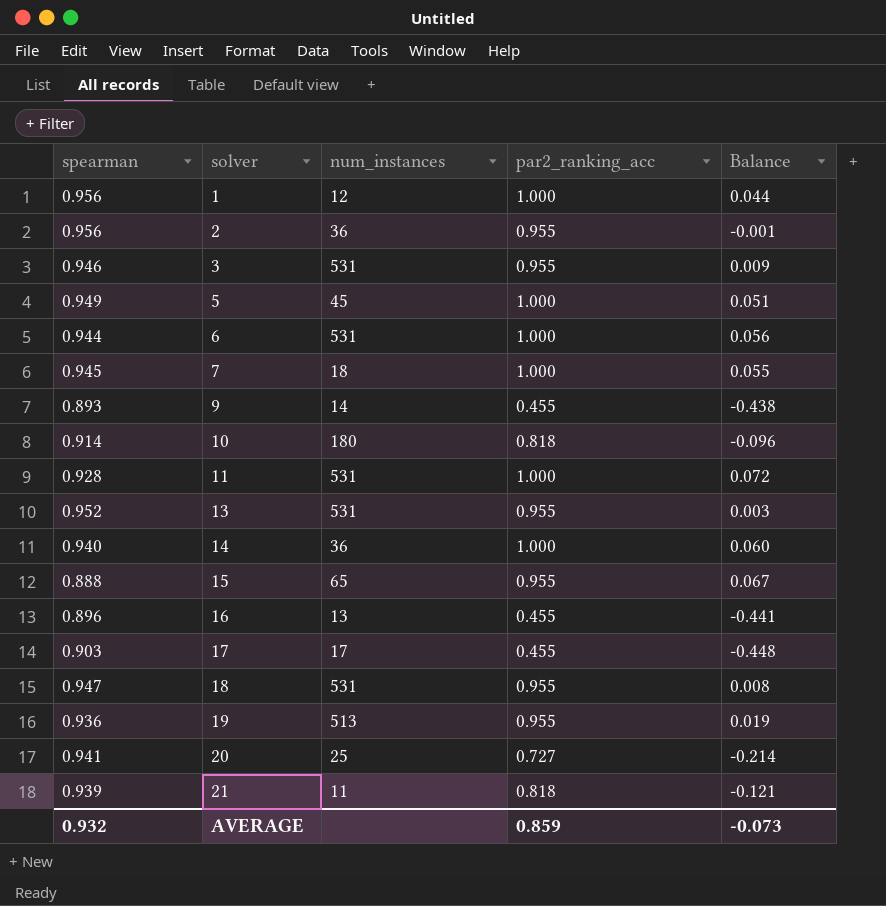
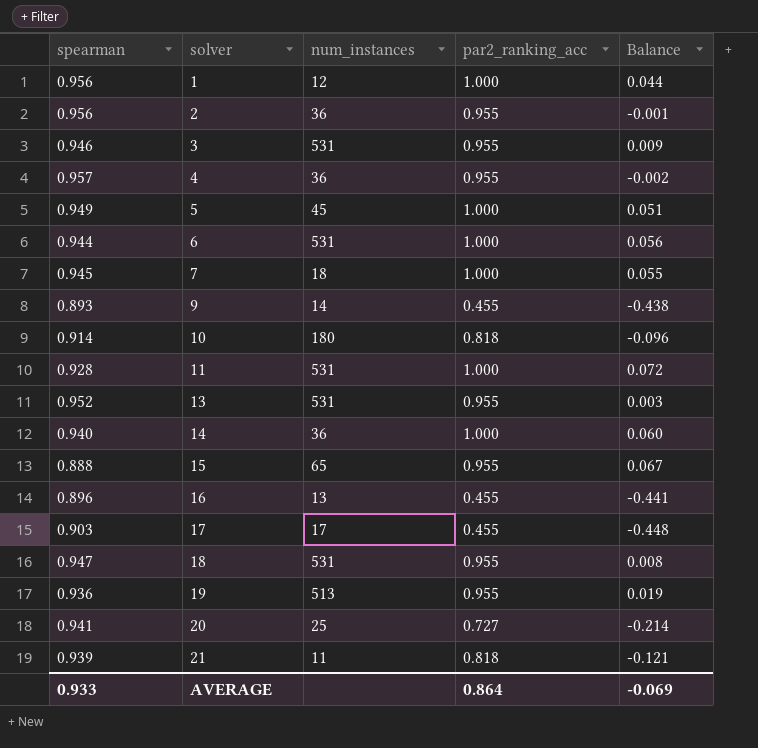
row 4: none -> 0.957 | 36 | 0.955 | -0.002
AVERAGE | spearman: 0.932 -> 0.933
AVERAGE | par2_ranking_acc: 0.859 -> 0.864
AVERAGE | Balance: -0.073 -> -0.069

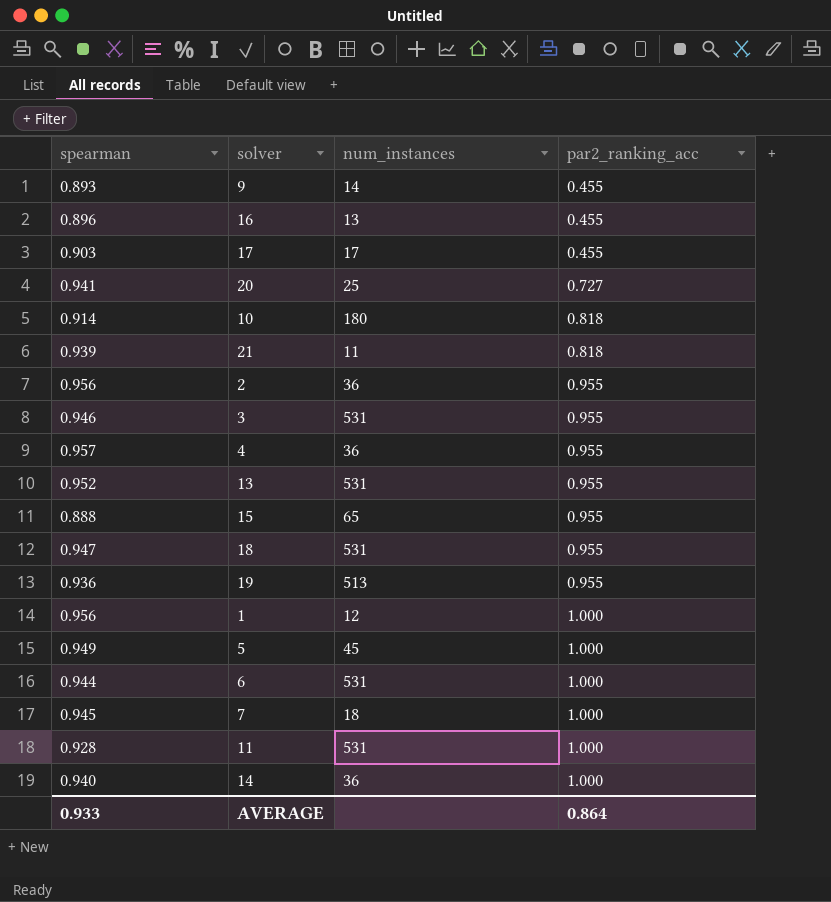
row order: solver ascending -> par2_ranking_acc ascending
column Balance | formula: [par2_ranking_acc] - [spearman] -> none

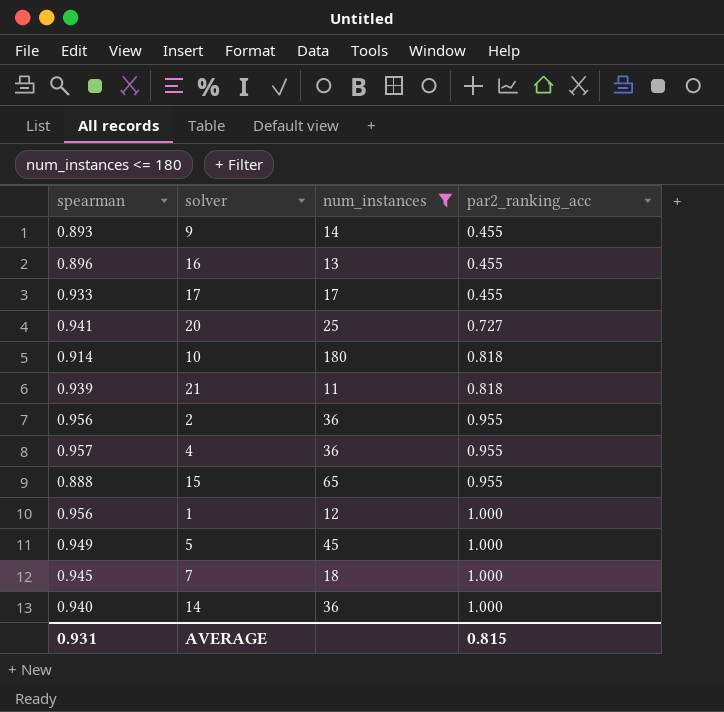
filter: none -> num_instances <= 180
17 | spearman: 0.903 -> 0.933
AVERAGE | spearman: 0.933 -> 0.931
AVERAGE | par2_ranking_acc: 0.864 -> 0.815

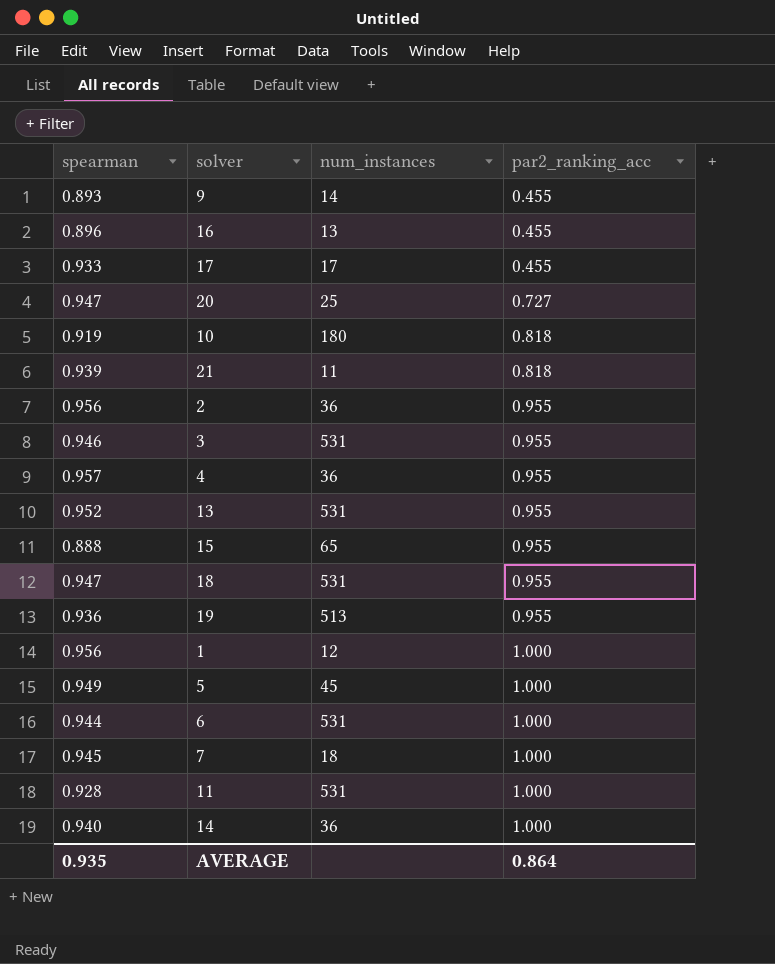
filter: num_instances <= 180 -> none
20 | spearman: 0.941 -> 0.947
10 | spearman: 0.914 -> 0.919
AVERAGE | spearman: 0.931 -> 0.935
AVERAGE | par2_ranking_acc: 0.815 -> 0.864

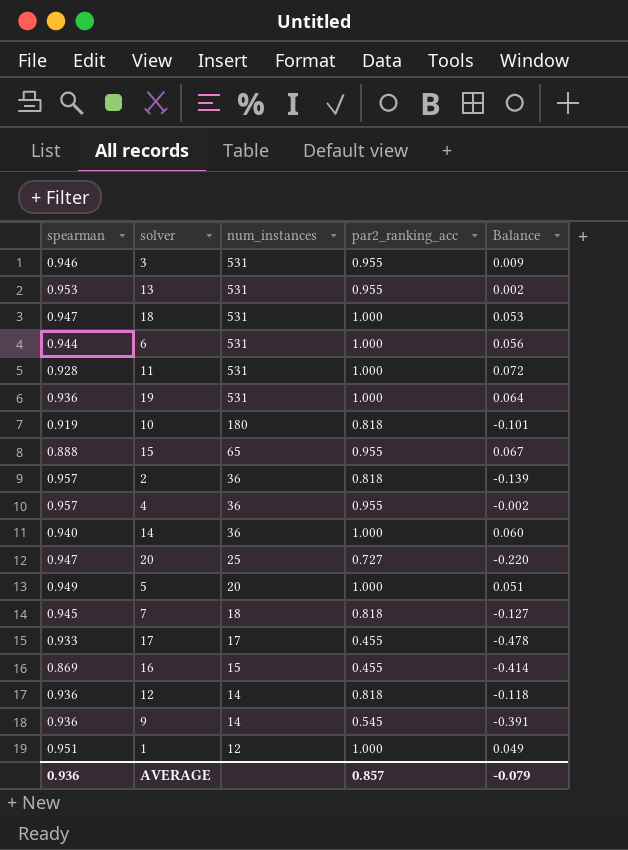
row order: par2_ranking_acc ascending -> num_instances descending
column Balance | formula: none -> [par2_ranking_acc] - [spearman]
row 21: 0.939 | 11 | 0.818 -> none
13 | spearman: 0.952 -> 0.953
18 | par2_ranking_acc: 0.955 -> 1.000
19 | num_instances: 513 -> 531
19 | par2_ranking_acc: 0.955 -> 1.000
2 | spearman: 0.956 -> 0.957
2 | par2_ranking_acc: 0.955 -> 0.818
5 | num_instances: 45 -> 20
7 | par2_ranking_acc: 1.000 -> 0.818
16 | spearman: 0.896 -> 0.869
16 | num_instances: 13 -> 15
row 12: none -> 0.936 | 14 | 0.818 | -0.118
9 | spearman: 0.893 -> 0.936
9 | par2_ranking_acc: 0.455 -> 0.545
1 | spearman: 0.956 -> 0.951
AVERAGE | spearman: 0.935 -> 0.936
AVERAGE | par2_ranking_acc: 0.864 -> 0.857

